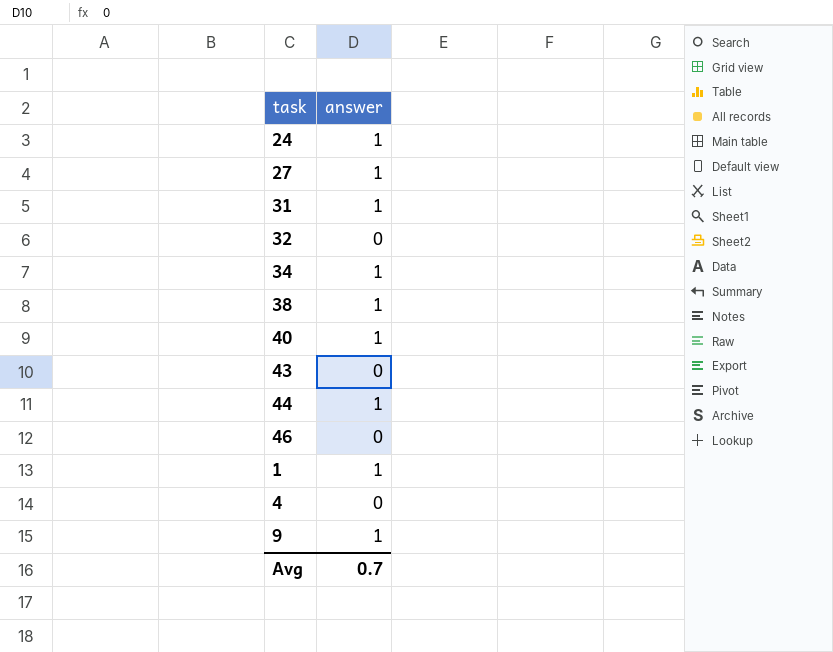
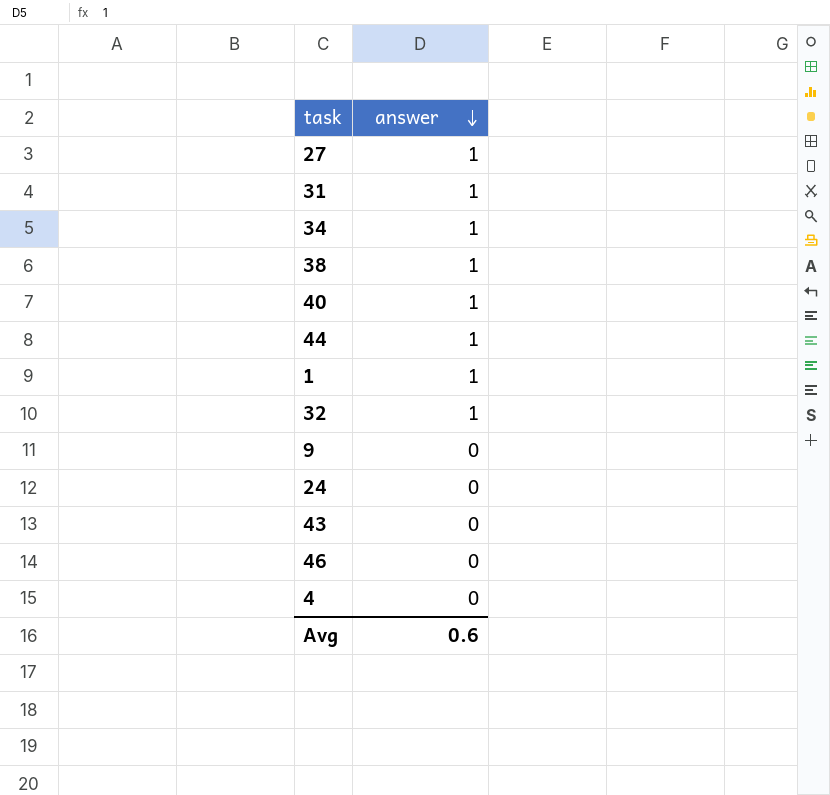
row order: none -> answer descending
32 | answer: 0 -> 1
9 | answer: 1 -> 0
24 | answer: 1 -> 0
Avg | answer: 0.7 -> 0.6

